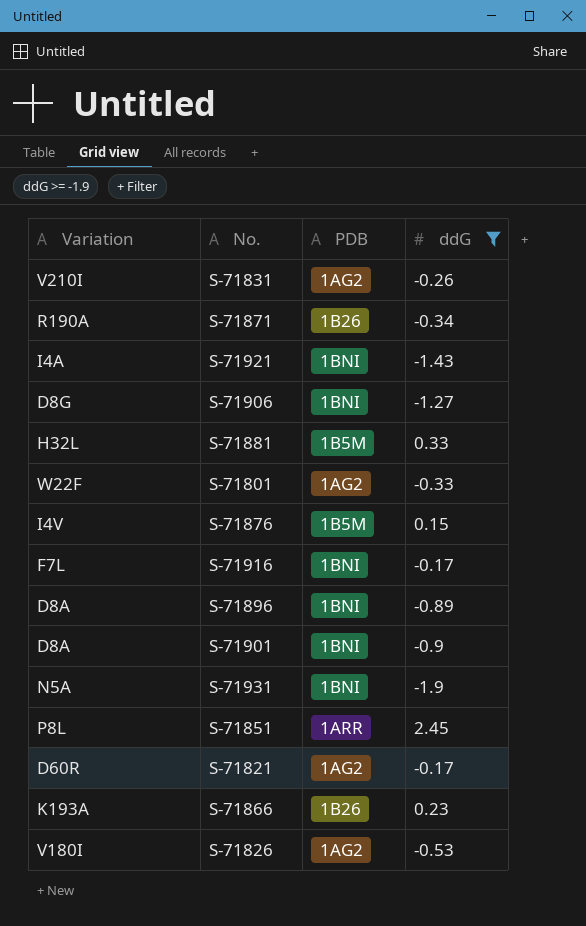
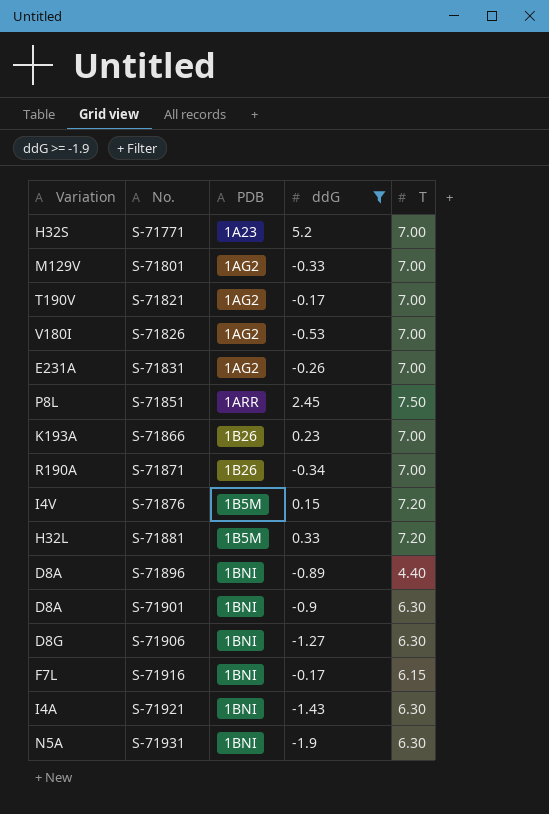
row order: none -> No. ascending
column T | position: none -> 5
row S-71771: none -> H32S | 1A23 | 5.2 | 7.00
S-71801 | Variation: W22F -> M129V
S-71821 | Variation: D60R -> T190V
S-71831 | Variation: V210I -> E231A

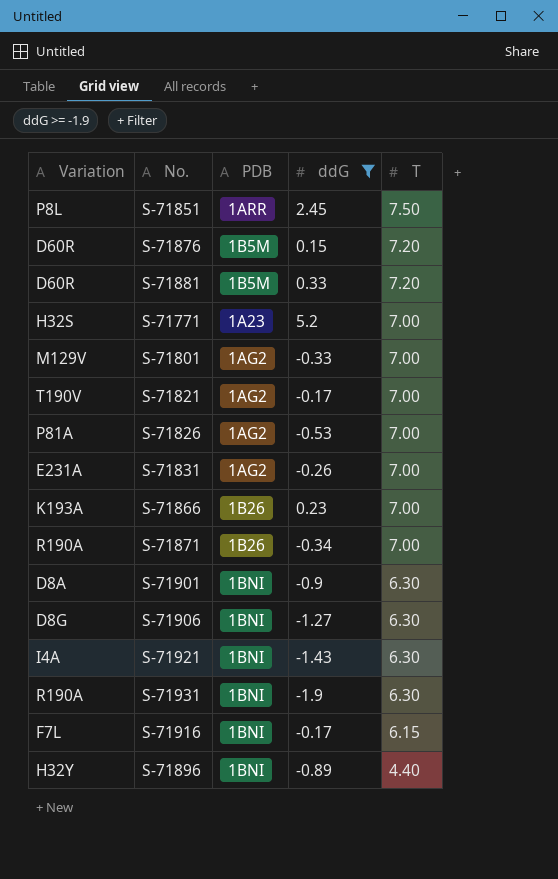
row order: No. ascending -> T descending
S-71876 | Variation: I4V -> D60R
S-71881 | Variation: H32L -> D60R
S-71826 | Variation: V180I -> P81A
S-71931 | Variation: N5A -> R190A
S-71896 | Variation: D8A -> H32Y

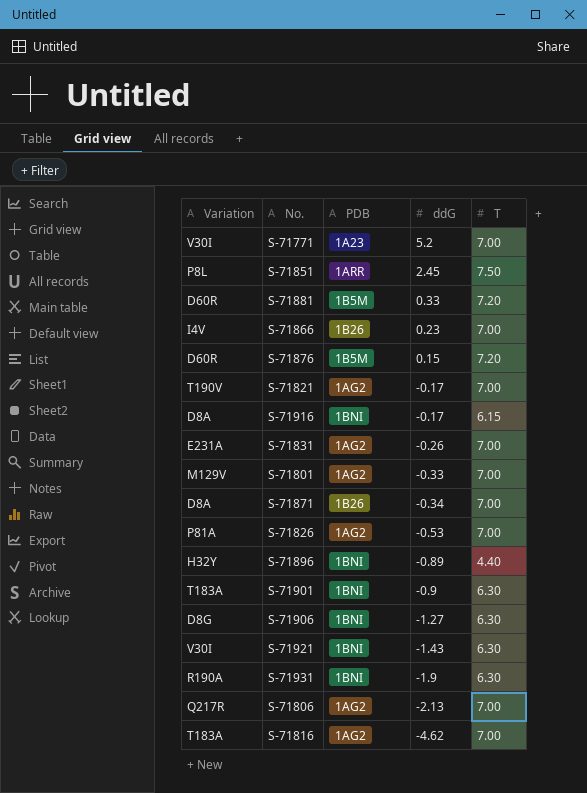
filter: ddG >= -1.9 -> none
row order: T descending -> ddG descending
S-71771 | Variation: H32S -> V30I
S-71866 | Variation: K193A -> I4V
S-71916 | Variation: F7L -> D8A
S-71871 | Variation: R190A -> D8A
S-71901 | Variation: D8A -> T183A
S-71921 | Variation: I4A -> V30I

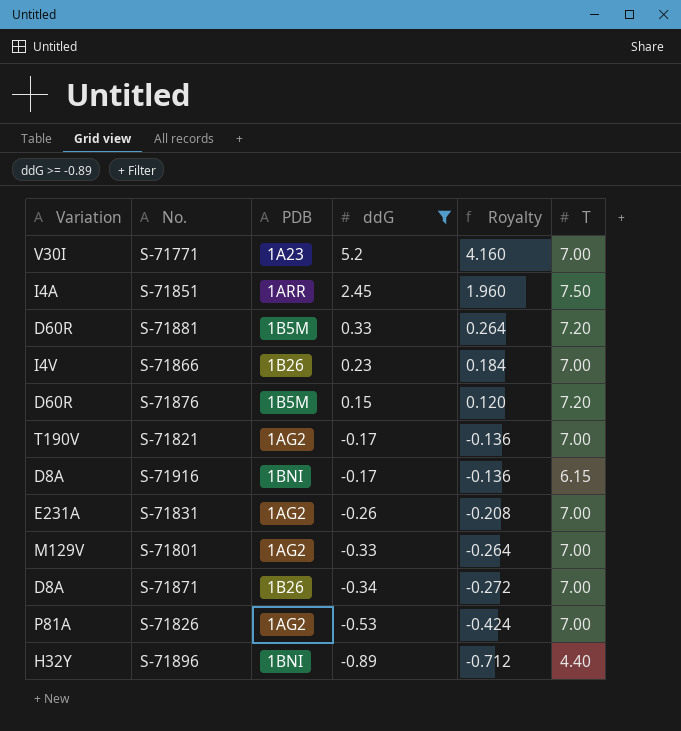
filter: none -> ddG >= -0.89
column Royalty | formula: none -> [ddG] * 0.8
S-71851 | Variation: P8L -> I4A

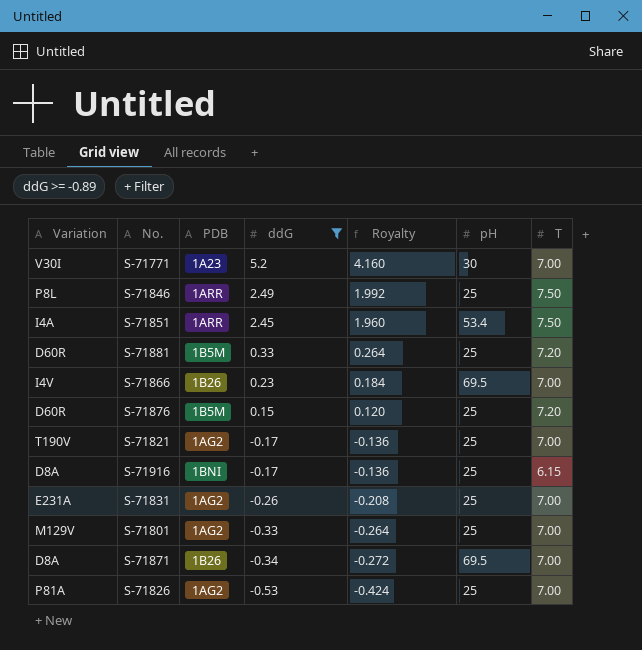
column pH | position: none -> 6
row S-71896: H32Y | 1BNI | -0.89 | -0.712 | 4.40 -> none
row S-71846: none -> P8L | 1ARR | 2.49 | 1.992 | 25 | 7.50

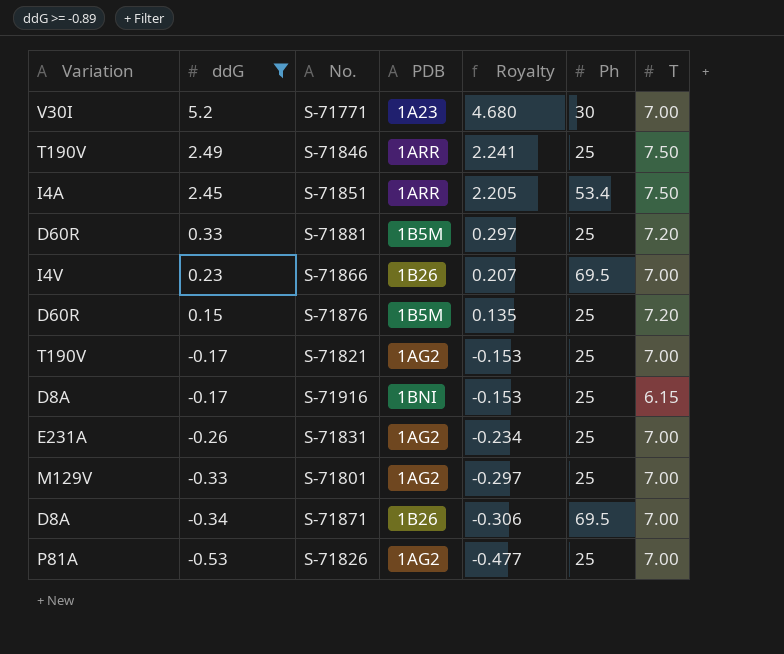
column ddG | position: 4 -> 2
column Royalty | formula: [ddG] * 0.8 -> [ddG] * 0.9
column name: pH -> Ph
S-71846 | Variation: P8L -> T190V

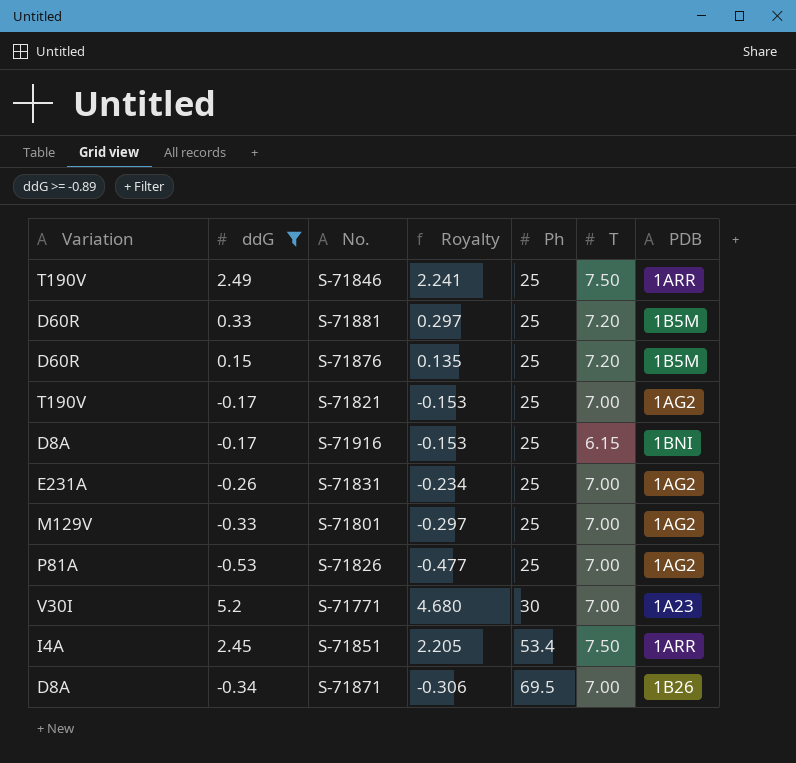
row order: ddG descending -> Ph ascending
column PDB | position: 4 -> 7
row S-71866: I4V | 0.23 | 1B26 | 0.207 | 69.5 | 7.00 -> none

